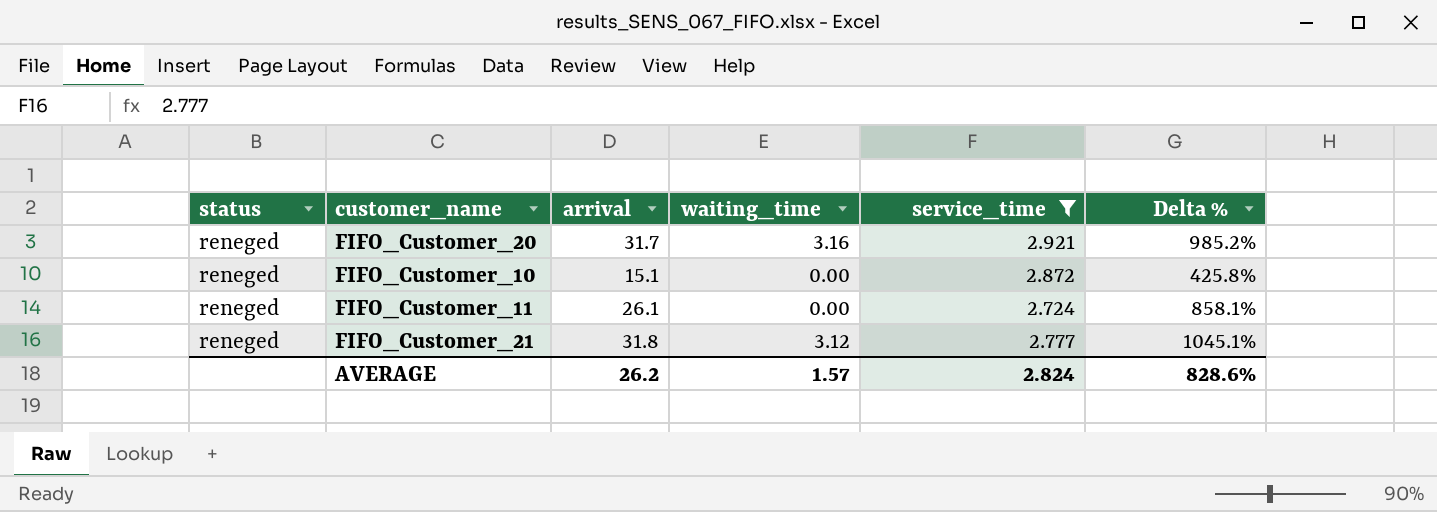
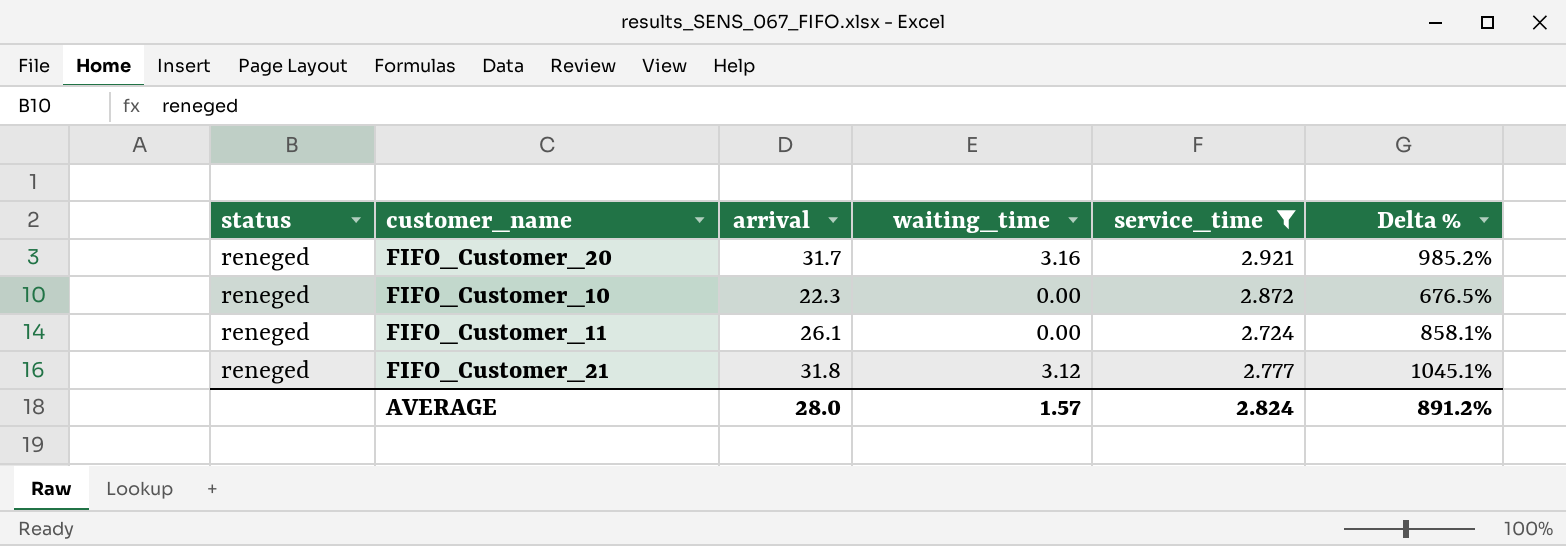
FIFO_Customer_10 | arrival: 15.1 -> 22.3
FIFO_Customer_10 | Delta %: 425.8% -> 676.5%
AVERAGE | arrival: 26.2 -> 28.0
AVERAGE | Delta %: 828.6% -> 891.2%

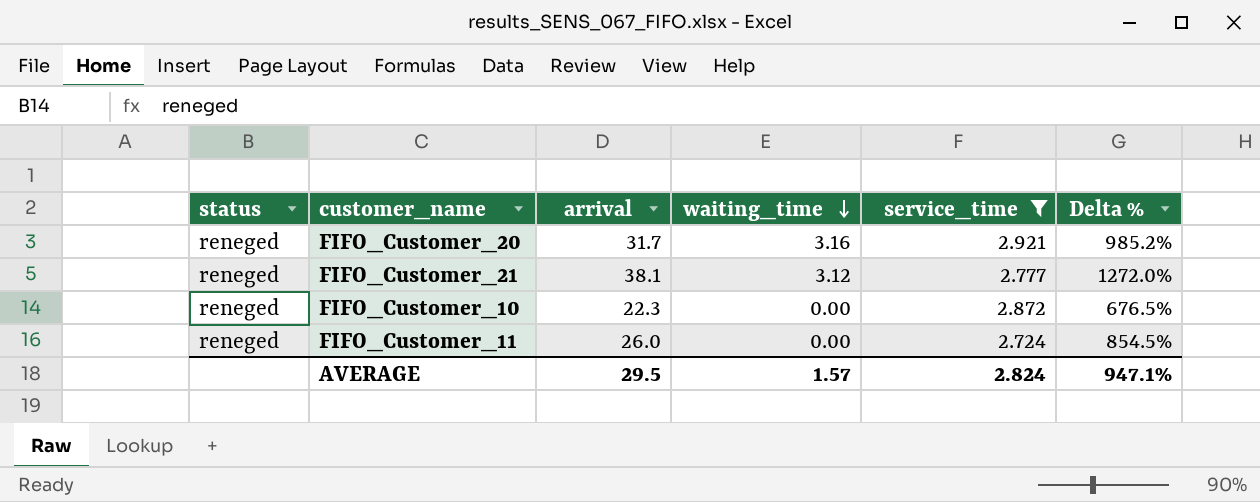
row order: none -> waiting_time descending
FIFO_Customer_21 | arrival: 31.8 -> 38.1
FIFO_Customer_21 | Delta %: 1045.1% -> 1272.0%
FIFO_Customer_11 | arrival: 26.1 -> 26.0
FIFO_Customer_11 | Delta %: 858.1% -> 854.5%
AVERAGE | arrival: 28.0 -> 29.5
AVERAGE | Delta %: 891.2% -> 947.1%

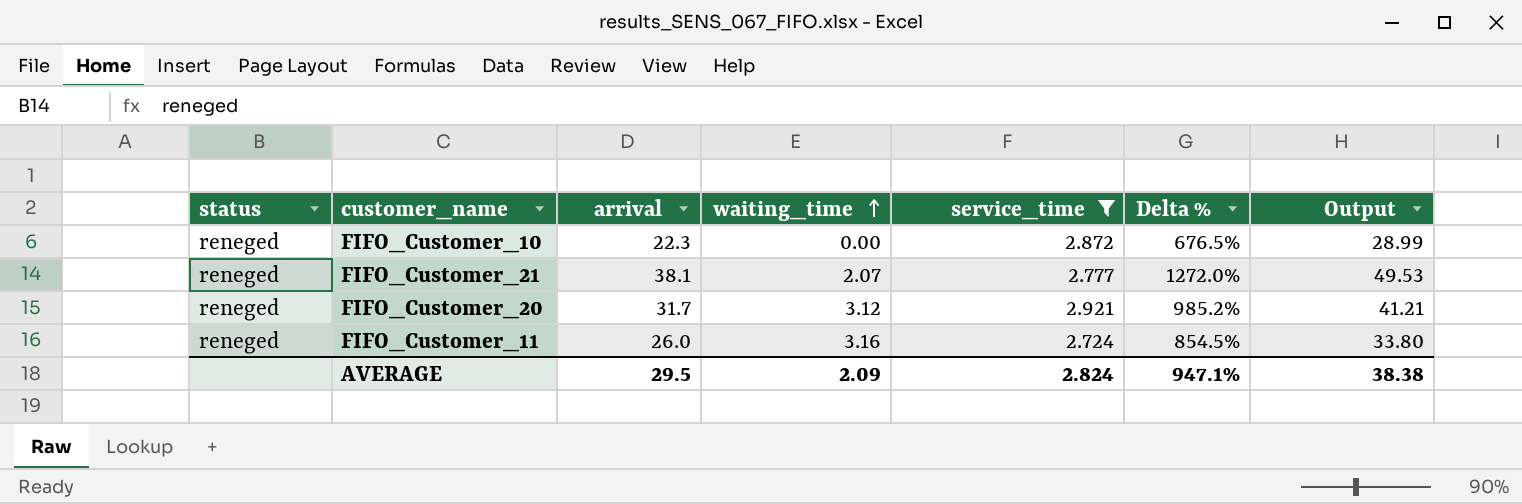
row order: waiting_time descending -> waiting_time ascending
column Output | formula: none -> [arrival] * 1.3
FIFO_Customer_21 | waiting_time: 3.12 -> 2.07
FIFO_Customer_20 | waiting_time: 3.16 -> 3.12
FIFO_Customer_11 | waiting_time: 0.00 -> 3.16
AVERAGE | waiting_time: 1.57 -> 2.09

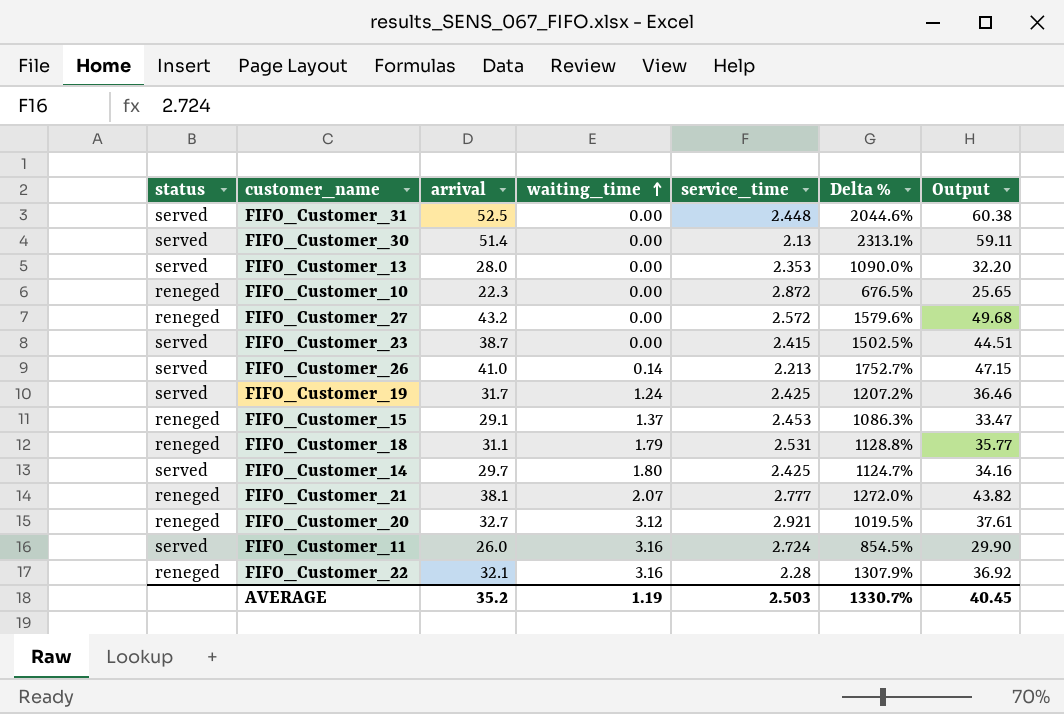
filter: service_time >= 2.724 -> none
column Output | formula: [arrival] * 1.3 -> [arrival] * 1.15
FIFO_Customer_20 | arrival: 31.7 -> 32.7
FIFO_Customer_20 | Delta %: 985.2% -> 1019.5%
FIFO_Customer_11 | status: reneged -> served
AVERAGE | arrival: 29.5 -> 35.2
AVERAGE | waiting_time: 2.09 -> 1.19
AVERAGE | service_time: 2.824 -> 2.503
AVERAGE | Delta %: 947.1% -> 1330.7%
AVERAGE | Output: 38.38 -> 40.45

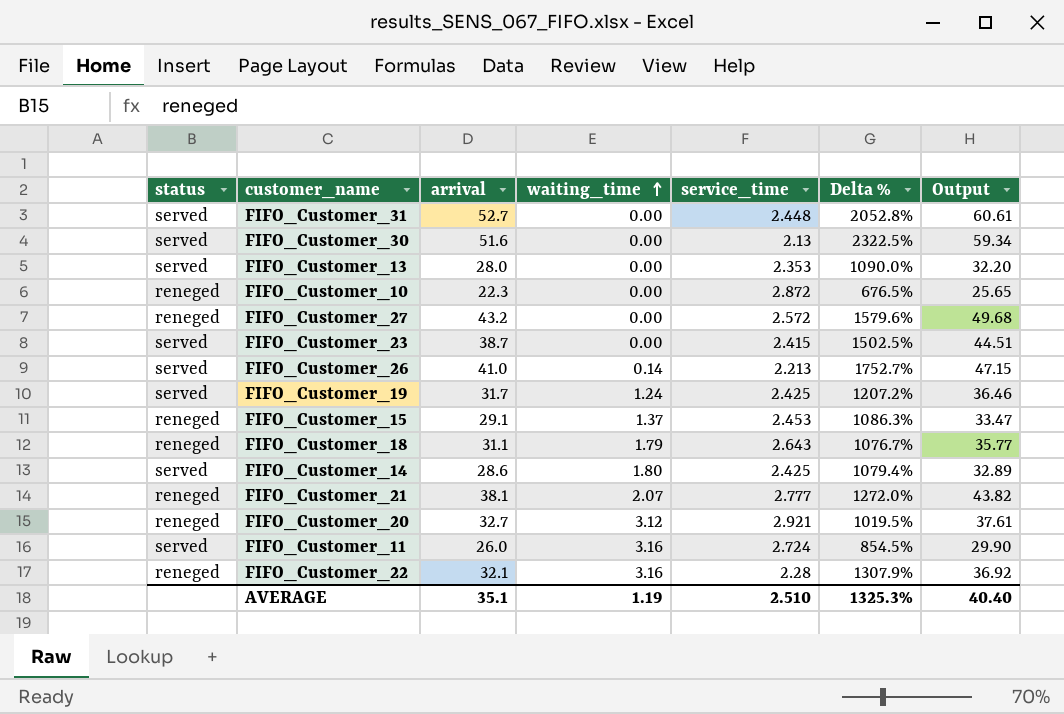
FIFO_Customer_31 | arrival: 52.5 -> 52.7
FIFO_Customer_31 | Delta %: 2044.6% -> 2052.8%
FIFO_Customer_31 | Output: 60.38 -> 60.61
FIFO_Customer_30 | arrival: 51.4 -> 51.6
FIFO_Customer_30 | Delta %: 2313.1% -> 2322.5%
FIFO_Customer_30 | Output: 59.11 -> 59.34
FIFO_Customer_18 | service_time: 2.531 -> 2.643
FIFO_Customer_18 | Delta %: 1128.8% -> 1076.7%
FIFO_Customer_14 | arrival: 29.7 -> 28.6
FIFO_Customer_14 | Delta %: 1124.7% -> 1079.4%
FIFO_Customer_14 | Output: 34.16 -> 32.89
AVERAGE | arrival: 35.2 -> 35.1
AVERAGE | service_time: 2.503 -> 2.510
AVERAGE | Delta %: 1330.7% -> 1325.3%
AVERAGE | Output: 40.45 -> 40.40

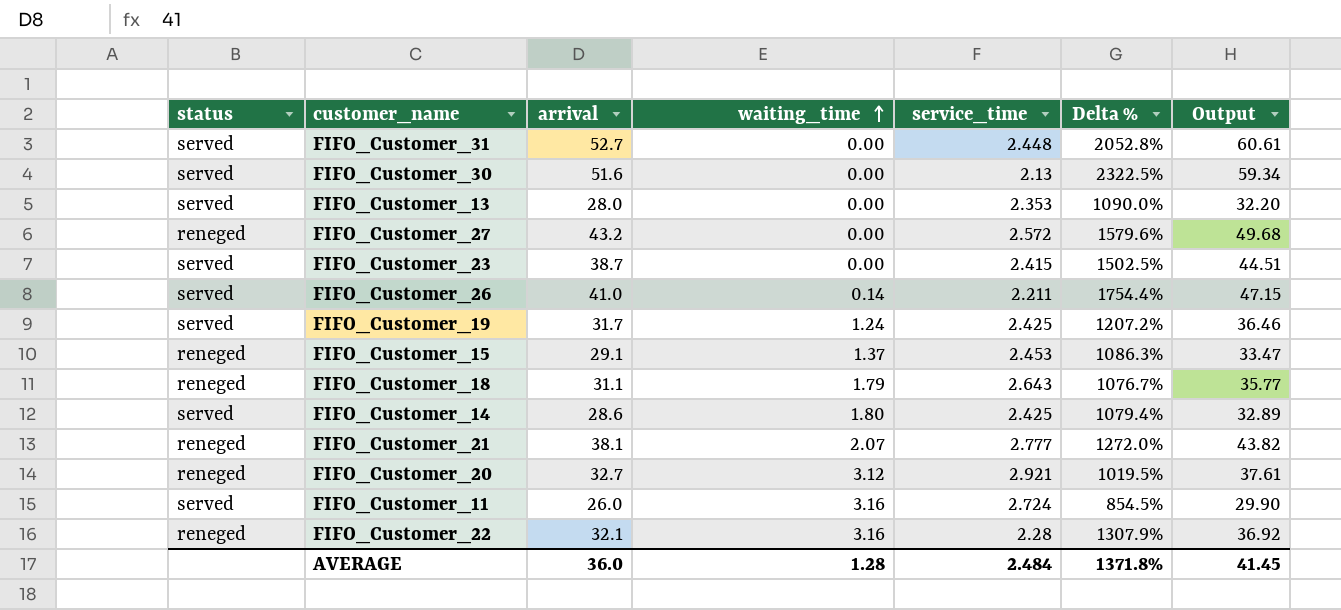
row FIFO_Customer_10: reneged | 22.3 | 0.00 | 2.872 | 676.5% | 25.65 -> none
FIFO_Customer_26 | service_time: 2.213 -> 2.211
FIFO_Customer_26 | Delta %: 1752.7% -> 1754.4%
AVERAGE | arrival: 35.1 -> 36.0
AVERAGE | waiting_time: 1.19 -> 1.28
AVERAGE | service_time: 2.510 -> 2.484
AVERAGE | Delta %: 1325.3% -> 1371.8%
AVERAGE | Output: 40.40 -> 41.45

